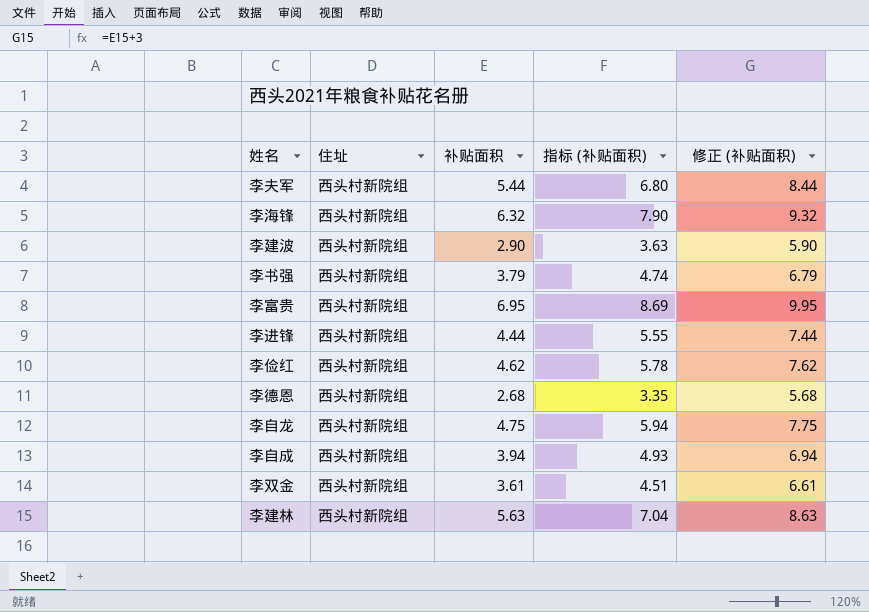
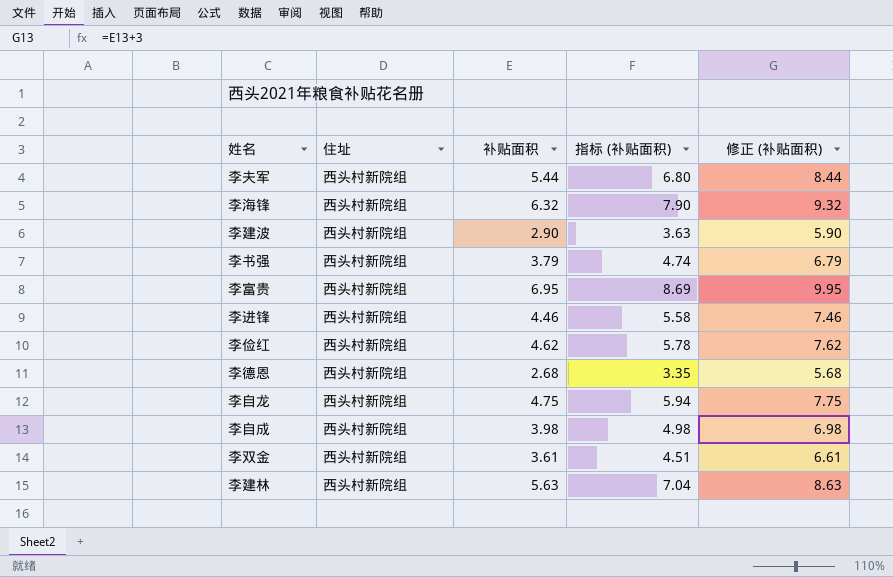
李进锋 | 补贴面积: 4.44 -> 4.46
李进锋 | 指标 (补贴面积): 5.55 -> 5.58
李进锋 | 修正 (补贴面积): 7.44 -> 7.46
李自成 | 补贴面积: 3.94 -> 3.98
李自成 | 指标 (补贴面积): 4.93 -> 4.98
李自成 | 修正 (补贴面积): 6.94 -> 6.98

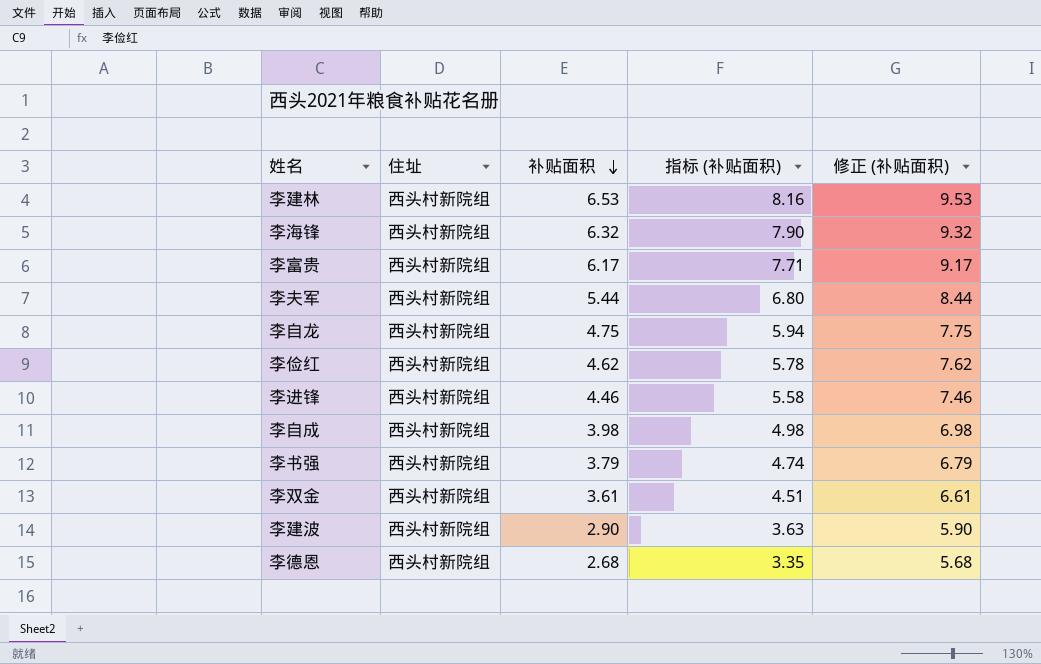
row order: none -> 补贴面积 descending
李建林 | 补贴面积: 5.63 -> 6.53
李建林 | 指标 (补贴面积): 7.04 -> 8.16
李建林 | 修正 (补贴面积): 8.63 -> 9.53
李富贵 | 补贴面积: 6.95 -> 6.17
李富贵 | 指标 (补贴面积): 8.69 -> 7.71
李富贵 | 修正 (补贴面积): 9.95 -> 9.17

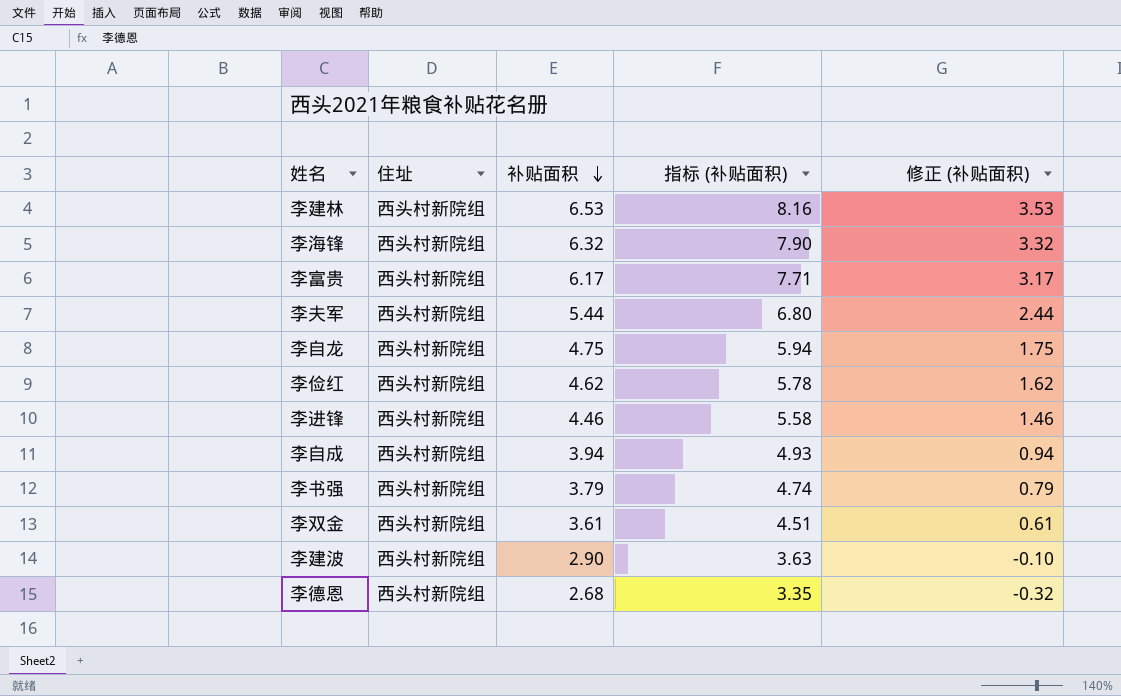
column 修正 (补贴面积) | formula: [补贴面积] + 3 -> [补贴面积] - 3
李自成 | 补贴面积: 3.98 -> 3.94
李自成 | 指标 (补贴面积): 4.98 -> 4.93

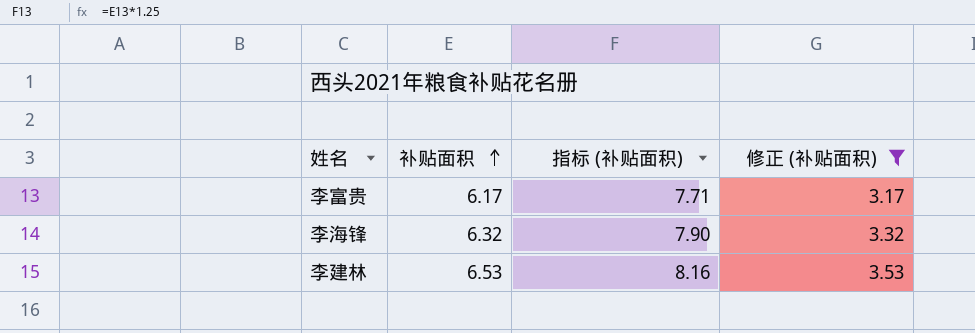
filter: none -> 修正 (补贴面积) >= 3.17
row order: 补贴面积 descending -> 补贴面积 ascending
column 住址 | position: 2 -> none

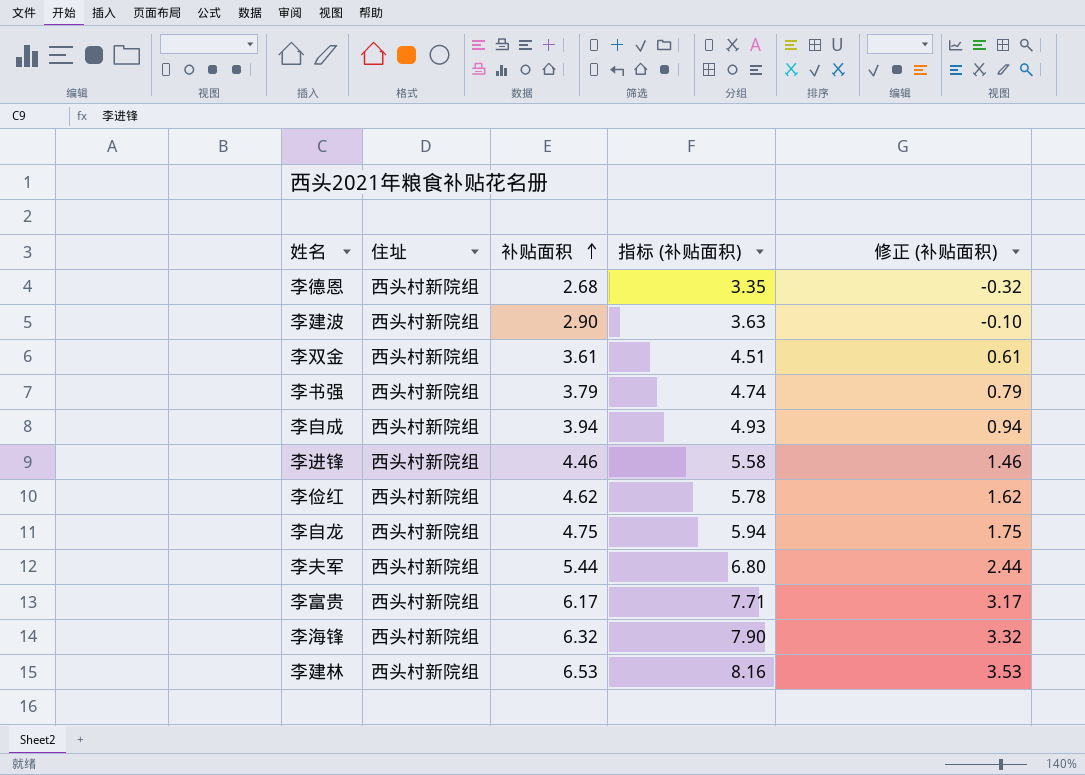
filter: 修正 (补贴面积) >= 3.17 -> none
column 住址 | position: none -> 2

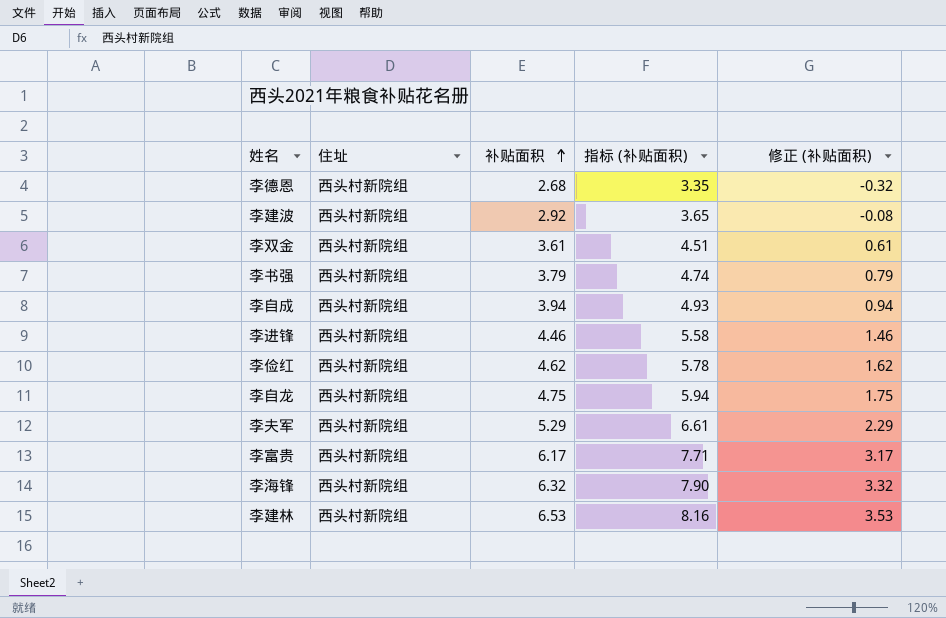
李建波 | 补贴面积: 2.90 -> 2.92
李建波 | 指标 (补贴面积): 3.63 -> 3.65
李建波 | 修正 (补贴面积): -0.10 -> -0.08
李夫军 | 补贴面积: 5.44 -> 5.29
李夫军 | 指标 (补贴面积): 6.80 -> 6.61
李夫军 | 修正 (补贴面积): 2.44 -> 2.29

